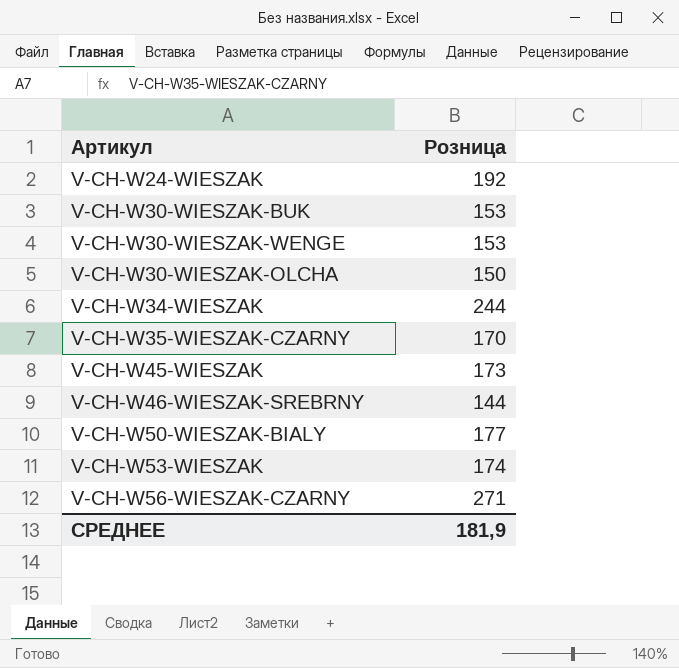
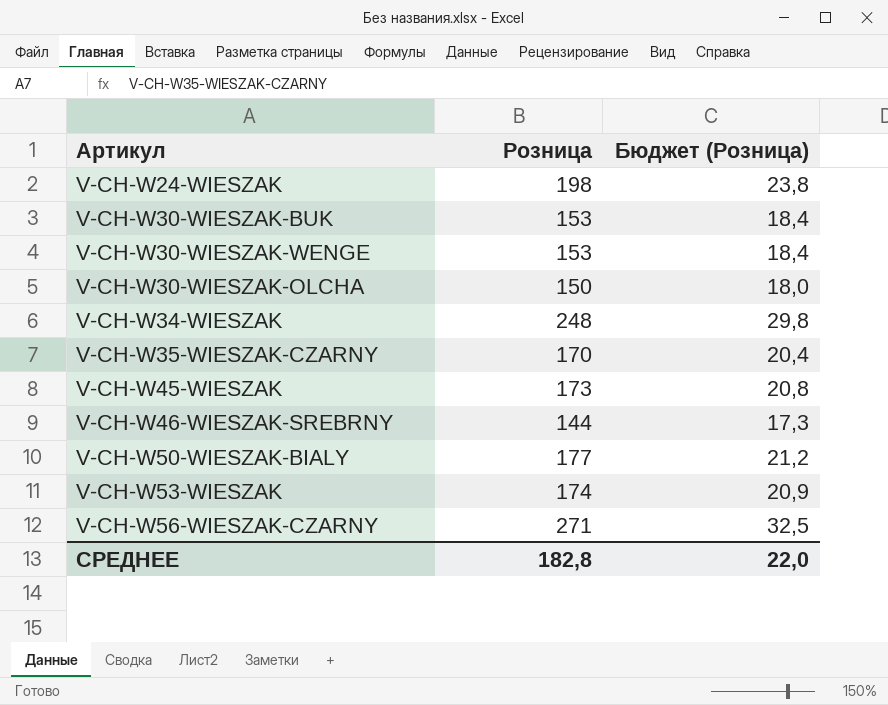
column Бюджет (Розница) | formula: none -> [Розница] * 0,12
V-CH-W24-WIESZAK | Розница: 192 -> 198
V-CH-W34-WIESZAK | Розница: 244 -> 248
СРЕДНЕЕ | Розница: 181,9 -> 182,8

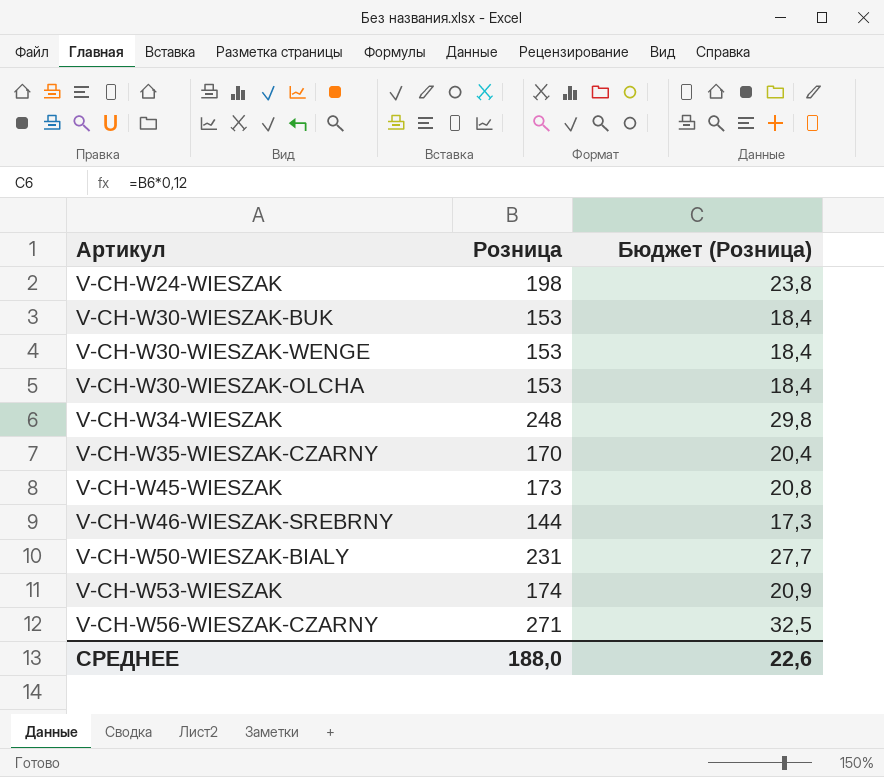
V-CH-W30-WIESZAK-OLCHA | Розница: 150 -> 153
V-CH-W30-WIESZAK-OLCHA | Бюджет (Розница): 18,0 -> 18,4
V-CH-W50-WIESZAK-BIALY | Розница: 177 -> 231
V-CH-W50-WIESZAK-BIALY | Бюджет (Розница): 21,2 -> 27,7
СРЕДНЕЕ | Розница: 182,8 -> 188,0
СРЕДНЕЕ | Бюджет (Розница): 22,0 -> 22,6

